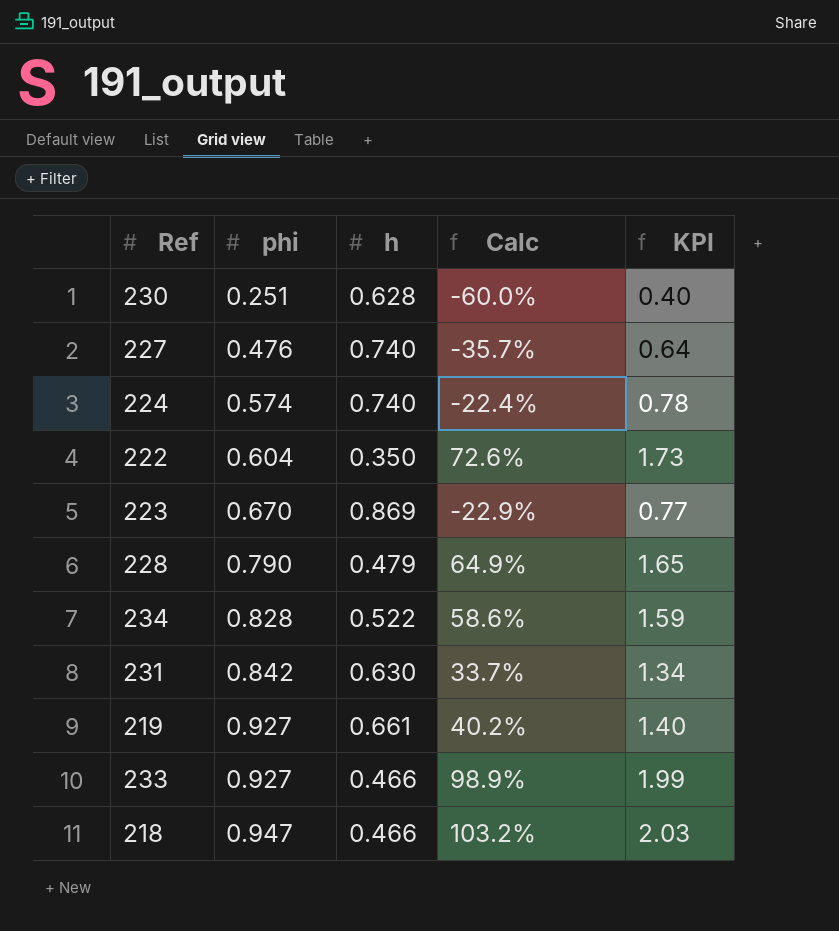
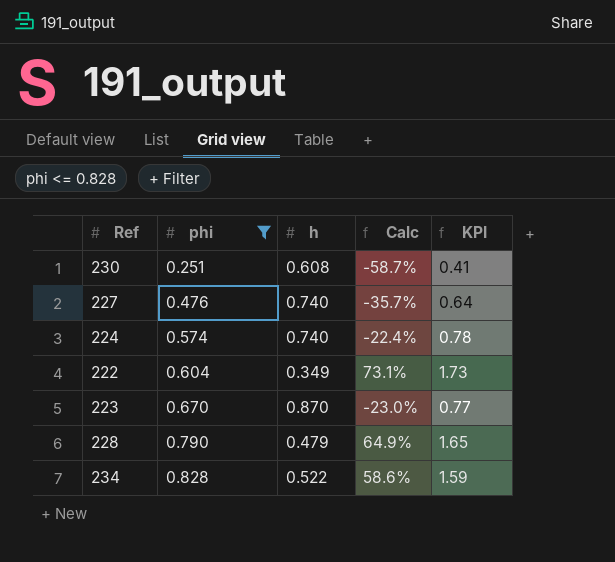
filter: none -> phi <= 0.828
230 | h: 0.628 -> 0.608
230 | Calc: -60.0% -> -58.7%
230 | KPI: 0.40 -> 0.41
222 | h: 0.350 -> 0.349
222 | Calc: 72.6% -> 73.1%
223 | h: 0.869 -> 0.870
223 | Calc: -22.9% -> -23.0%

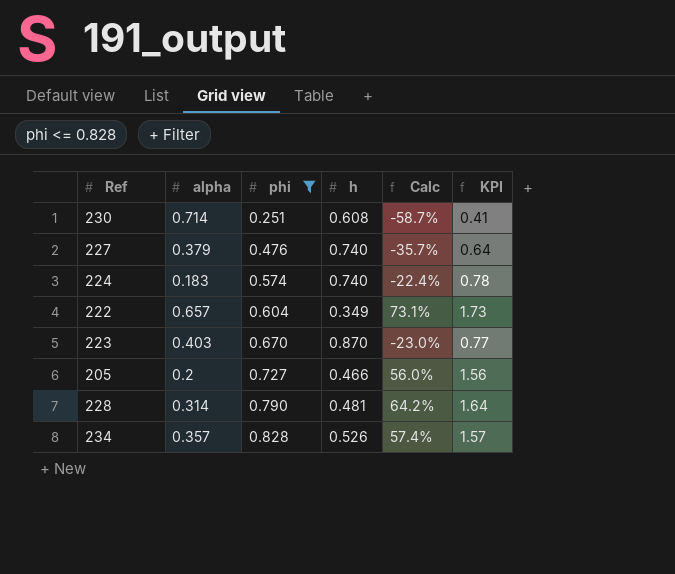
column alpha | position: none -> 2
row 205: none -> 0.2 | 0.727 | 0.466 | 56.0% | 1.56
228 | h: 0.479 -> 0.481
228 | Calc: 64.9% -> 64.2%
228 | KPI: 1.65 -> 1.64
234 | h: 0.522 -> 0.526
234 | Calc: 58.6% -> 57.4%
234 | KPI: 1.59 -> 1.57

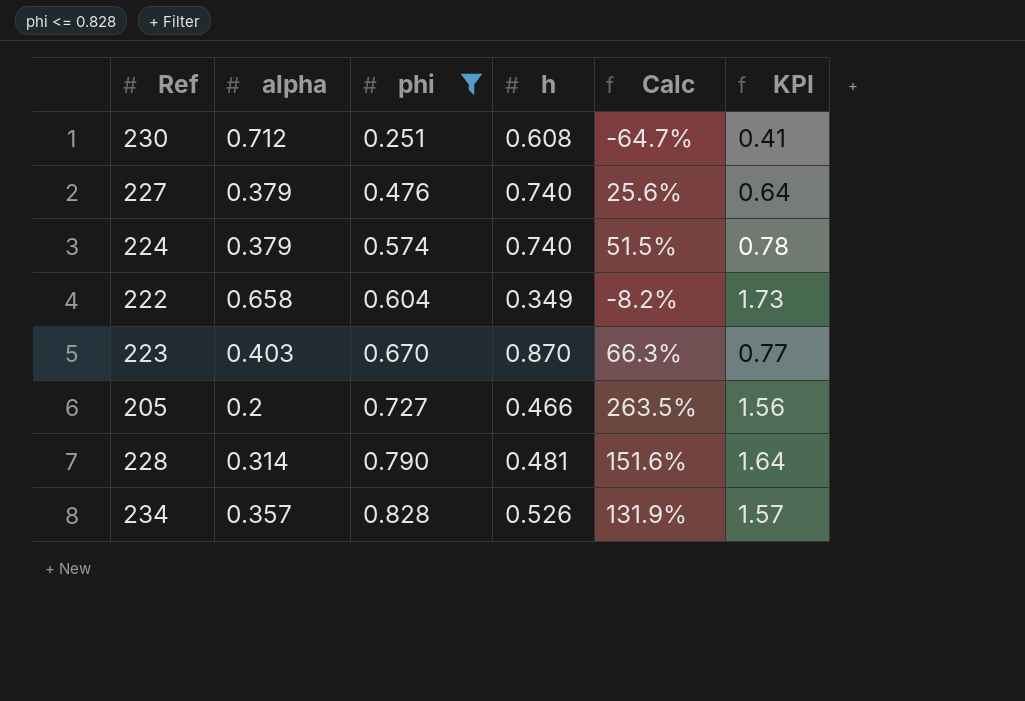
column Calc | formula: ([phi] - [h]) / [h] -> ([phi] - [alpha]) / [alpha]
230 | alpha: 0.714 -> 0.712
224 | alpha: 0.183 -> 0.379
222 | alpha: 0.657 -> 0.658

